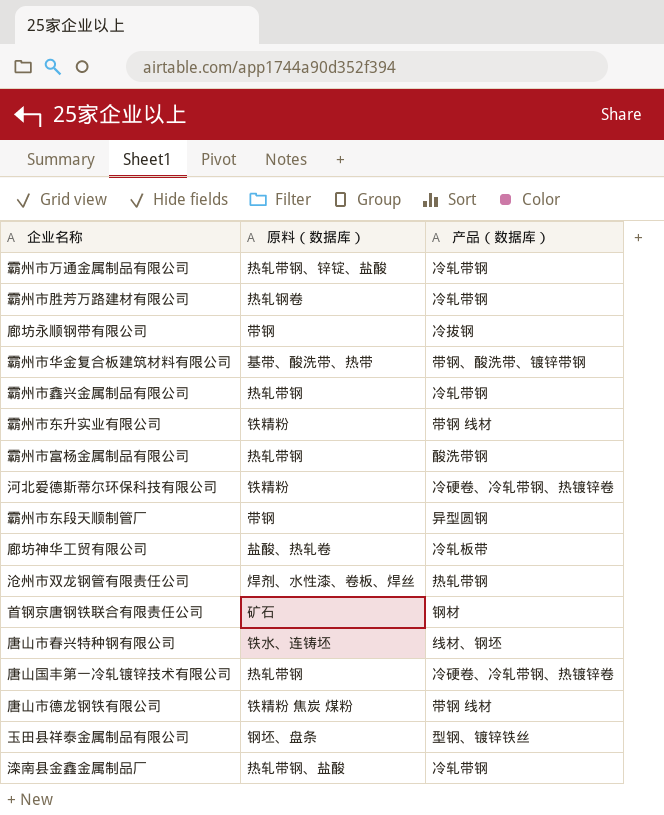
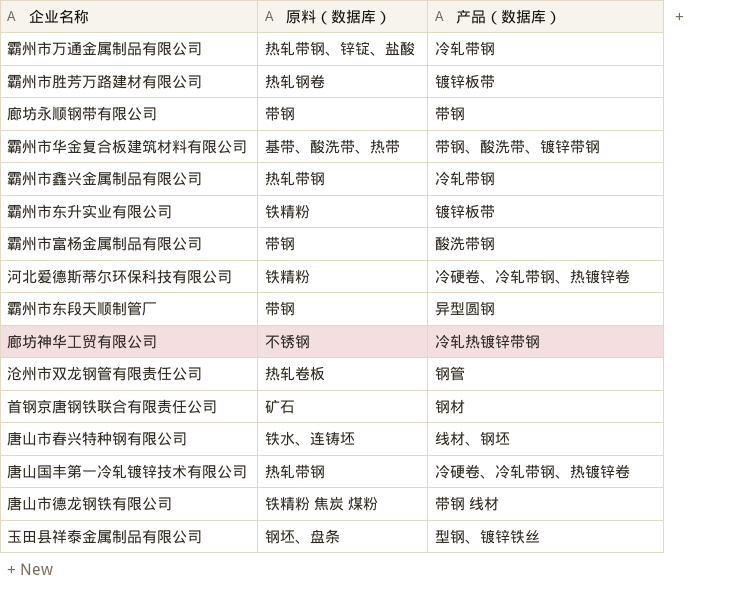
row 滦南县金鑫金属制品厂: 热轧带钢、盐酸 | 冷轧带钢 -> none
霸州市胜芳万路建材有限公司 | 产品（数据库）: 冷轧带钢 -> 镀锌板带
廊坊永顺钢带有限公司 | 产品（数据库）: 冷拔钢 -> 带钢
霸州市东升实业有限公司 | 产品（数据库）: 带钢 线材 -> 镀锌板带
霸州市富杨金属制品有限公司 | 原料（数据库）: 热轧带钢 -> 带钢
廊坊神华工贸有限公司 | 原料（数据库）: 盐酸、热轧卷 -> 不锈钢
廊坊神华工贸有限公司 | 产品（数据库）: 冷轧板带 -> 冷轧热镀锌带钢
沧州市双龙钢管有限责任公司 | 原料（数据库）: 焊剂、水性漆、卷板、焊丝 -> 热轧卷板
沧州市双龙钢管有限责任公司 | 产品（数据库）: 热轧带钢 -> 钢管

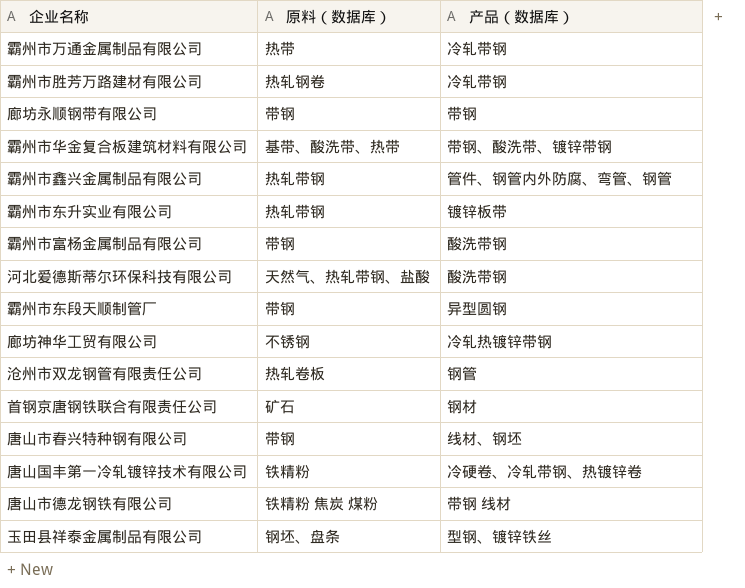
霸州市万通金属制品有限公司 | 原料（数据库）: 热轧带钢、锌锭、盐酸 -> 热带
霸州市胜芳万路建材有限公司 | 产品（数据库）: 镀锌板带 -> 冷轧带钢
霸州市鑫兴金属制品有限公司 | 产品（数据库）: 冷轧带钢 -> 管件、钢管内外防腐、弯管、钢管
霸州市东升实业有限公司 | 原料（数据库）: 铁精粉 -> 热轧带钢
河北爱德斯蒂尔环保科技有限公司 | 原料（数据库）: 铁精粉 -> 天然气、热轧带钢、盐酸
河北爱德斯蒂尔环保科技有限公司 | 产品（数据库）: 冷硬卷、冷轧带钢、热镀锌卷 -> 酸洗带钢
唐山市春兴特种钢有限公司 | 原料（数据库）: 铁水、连铸坯 -> 带钢
唐山国丰第一冷轧镀锌技术有限公司 | 原料（数据库）: 热轧带钢 -> 铁精粉

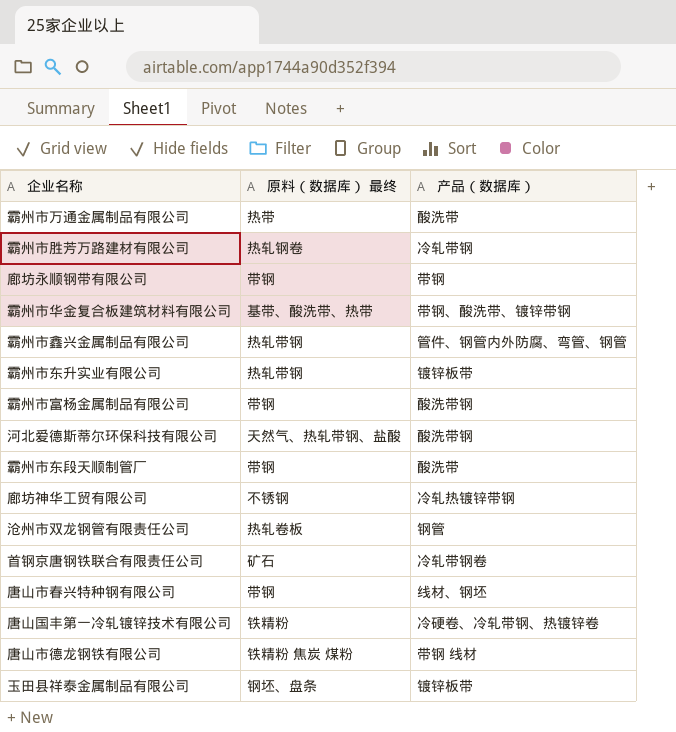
column name: 原料（数据库） -> 原料（数据库） 最终
霸州市万通金属制品有限公司 | 产品（数据库）: 冷轧带钢 -> 酸洗带
霸州市东段天顺制管厂 | 产品（数据库）: 异型圆钢 -> 酸洗带
首钢京唐钢铁联合有限责任公司 | 产品（数据库）: 钢材 -> 冷轧带钢卷
玉田县祥泰金属制品有限公司 | 产品（数据库）: 型钢、镀锌铁丝 -> 镀锌板带

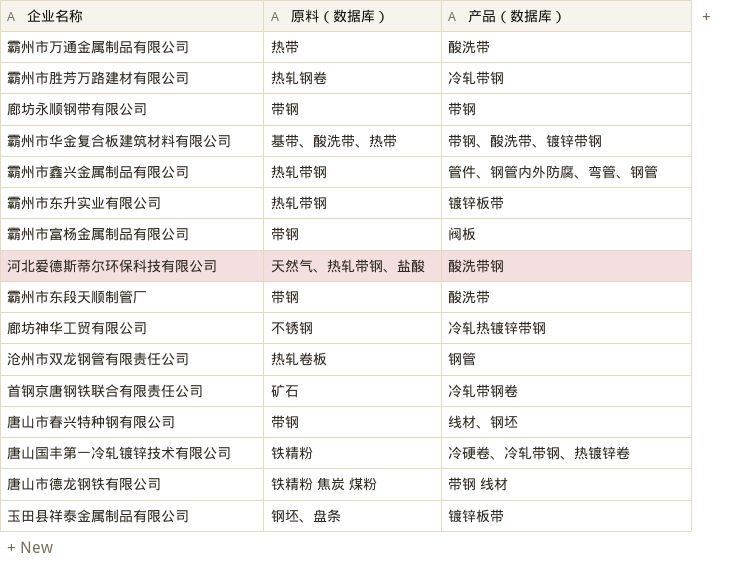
column name: 原料（数据库） 最终 -> 原料（数据库）
霸州市富杨金属制品有限公司 | 产品（数据库）: 酸洗带钢 -> 阀板

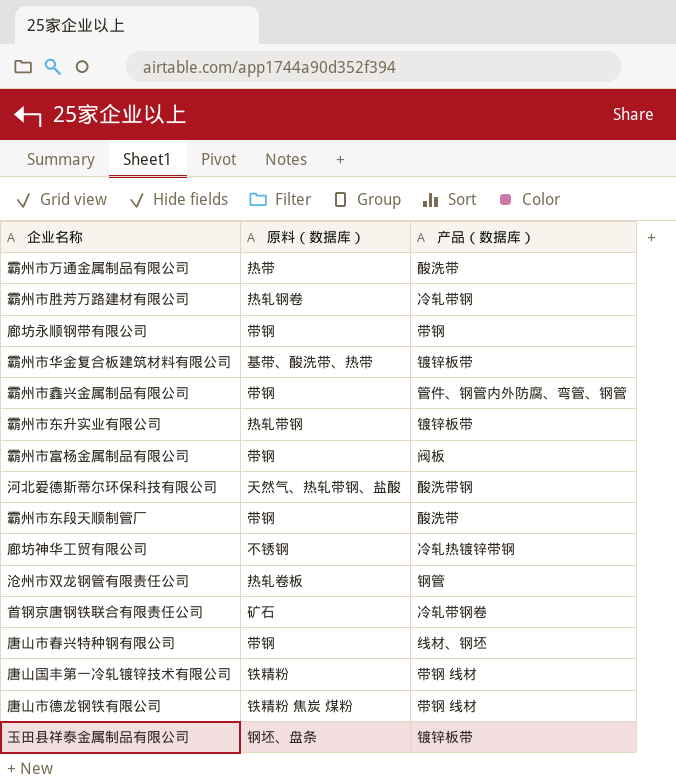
霸州市华金复合板建筑材料有限公司 | 产品（数据库）: 带钢、酸洗带、镀锌带钢 -> 镀锌板带
霸州市鑫兴金属制品有限公司 | 原料（数据库）: 热轧带钢 -> 带钢
唐山国丰第一冷轧镀锌技术有限公司 | 产品（数据库）: 冷硬卷、冷轧带钢、热镀锌卷 -> 带钢 线材

